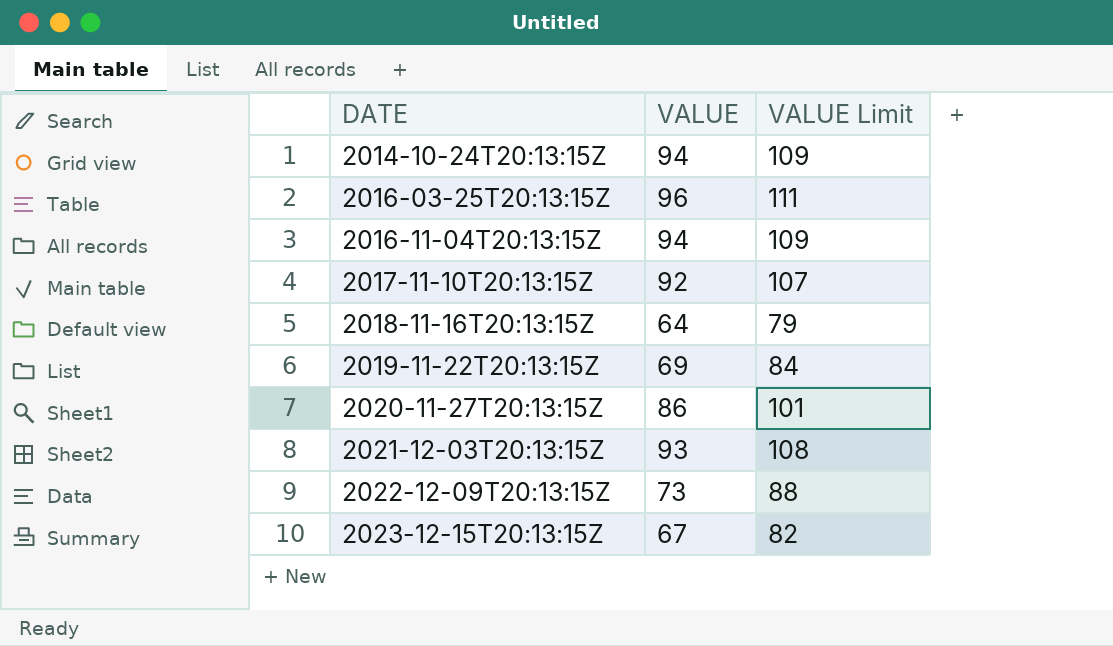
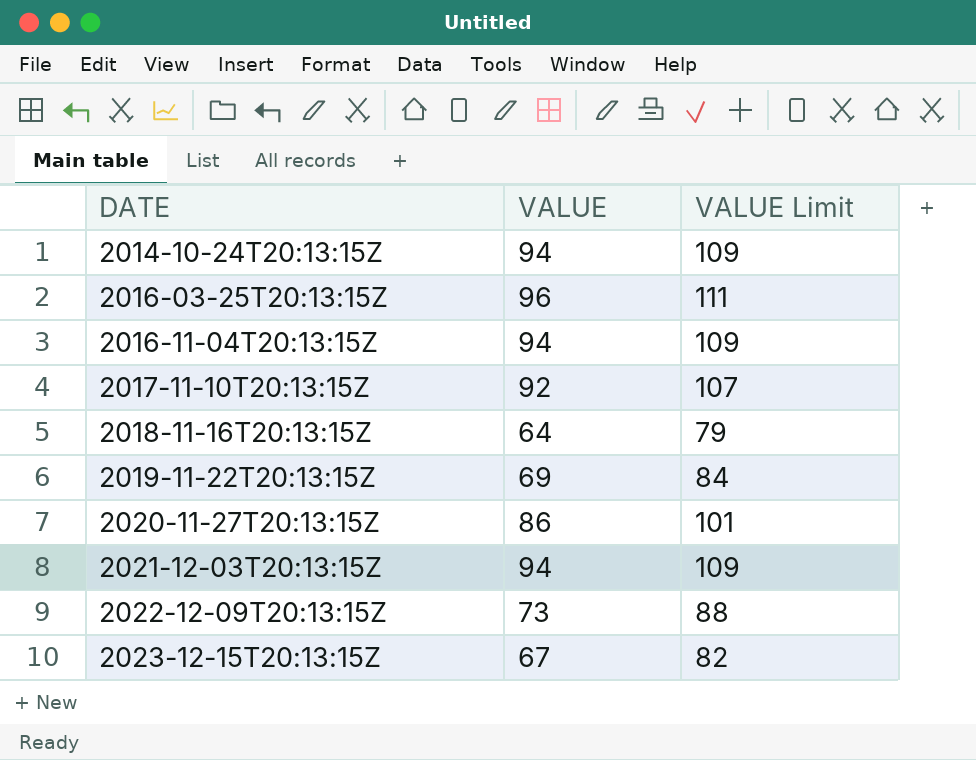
2021-12-03T20:13:15Z | VALUE: 93 -> 94
2021-12-03T20:13:15Z | VALUE Limit: 108 -> 109

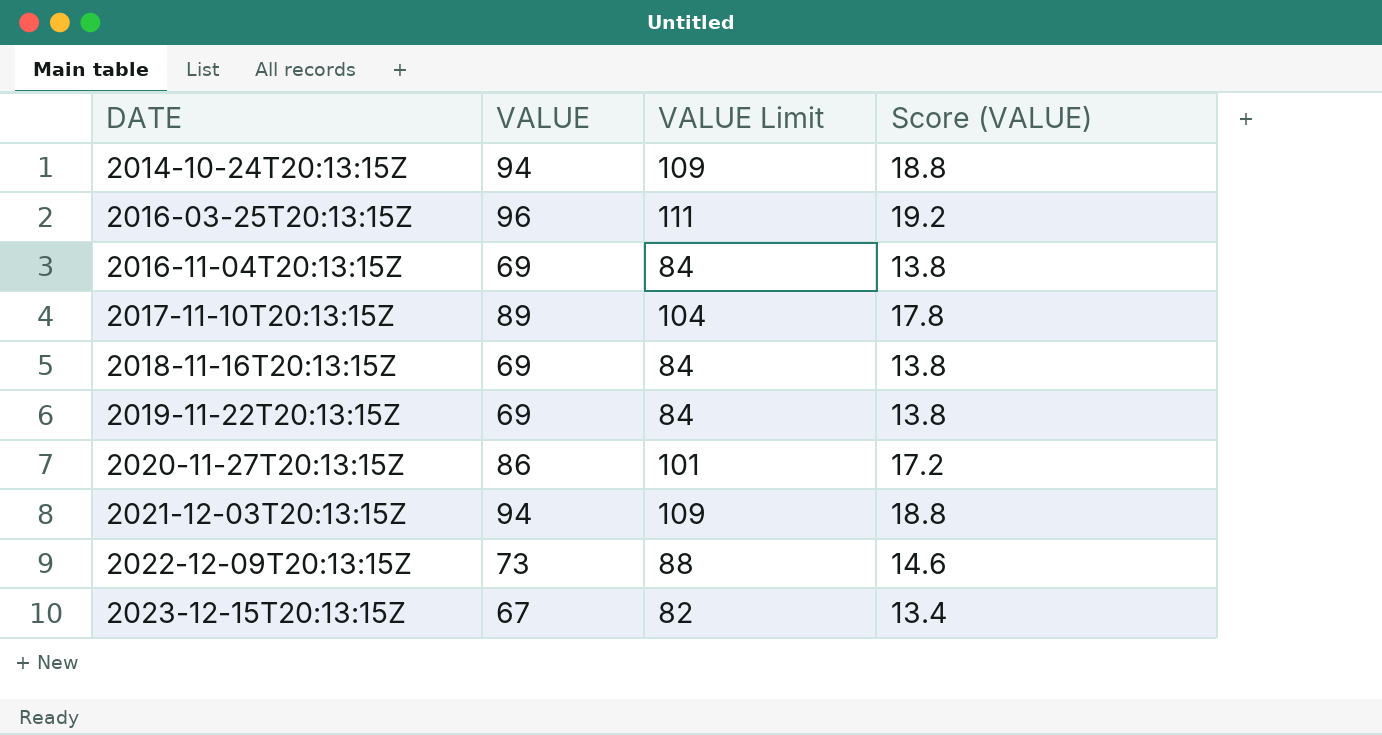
column Score (VALUE) | formula: none -> [VALUE] * 0.2
2016-11-04T20:13:15Z | VALUE: 94 -> 69
2016-11-04T20:13:15Z | VALUE Limit: 109 -> 84
2017-11-10T20:13:15Z | VALUE: 92 -> 89
2017-11-10T20:13:15Z | VALUE Limit: 107 -> 104
2018-11-16T20:13:15Z | VALUE: 64 -> 69
2018-11-16T20:13:15Z | VALUE Limit: 79 -> 84

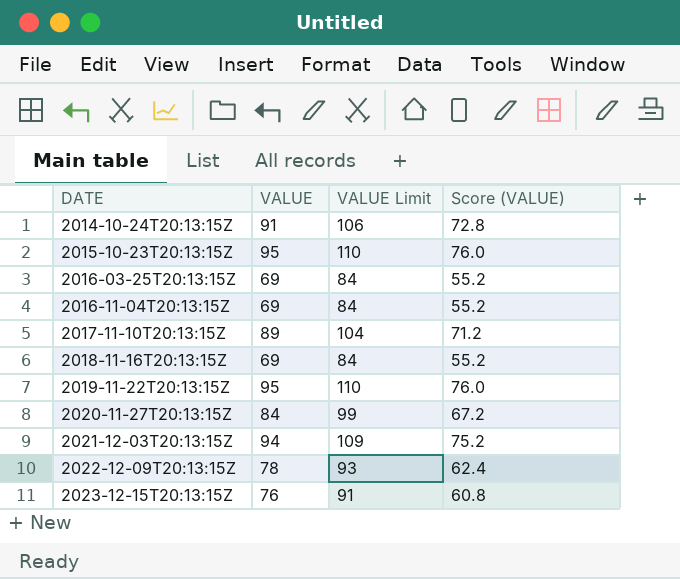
column Score (VALUE) | formula: [VALUE] * 0.2 -> [VALUE] * 0.8
2014-10-24T20:13:15Z | VALUE: 94 -> 91
2014-10-24T20:13:15Z | VALUE Limit: 109 -> 106
row 2015-10-23T20:13:15Z: none -> 95 | 110 | 76.0
2016-03-25T20:13:15Z | VALUE: 96 -> 69
2016-03-25T20:13:15Z | VALUE Limit: 111 -> 84
2019-11-22T20:13:15Z | VALUE: 69 -> 95
2019-11-22T20:13:15Z | VALUE Limit: 84 -> 110
2020-11-27T20:13:15Z | VALUE: 86 -> 84
2020-11-27T20:13:15Z | VALUE Limit: 101 -> 99
2022-12-09T20:13:15Z | VALUE: 73 -> 78
2022-12-09T20:13:15Z | VALUE Limit: 88 -> 93
2023-12-15T20:13:15Z | VALUE: 67 -> 76
2023-12-15T20:13:15Z | VALUE Limit: 82 -> 91

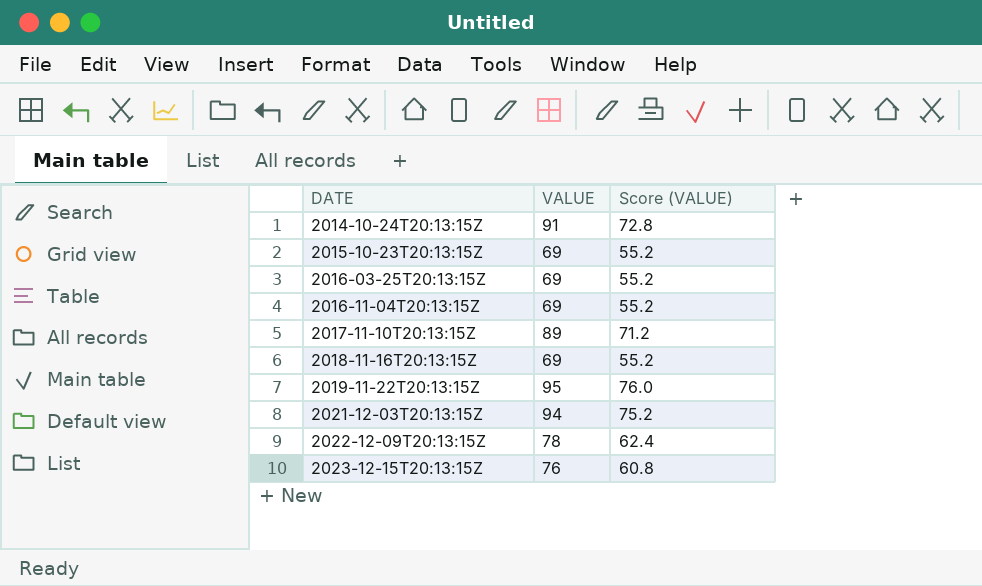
column VALUE Limit | formula: [VALUE] + 15 -> none
row 2020-11-27T20:13:15Z: 84 | 99 | 67.2 -> none
2015-10-23T20:13:15Z | VALUE: 95 -> 69
2015-10-23T20:13:15Z | Score (VALUE): 76.0 -> 55.2

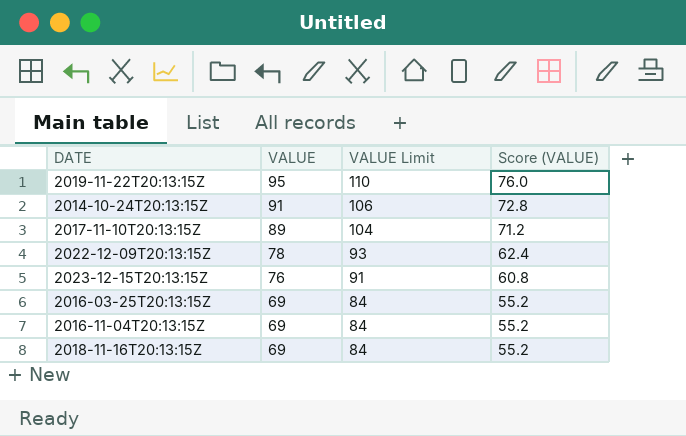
row order: DATE ascending -> VALUE descending
column VALUE Limit | formula: none -> [VALUE] + 15
row 2015-10-23T20:13:15Z: 69 | 55.2 -> none
row 2021-12-03T20:13:15Z: 94 | 75.2 -> none

